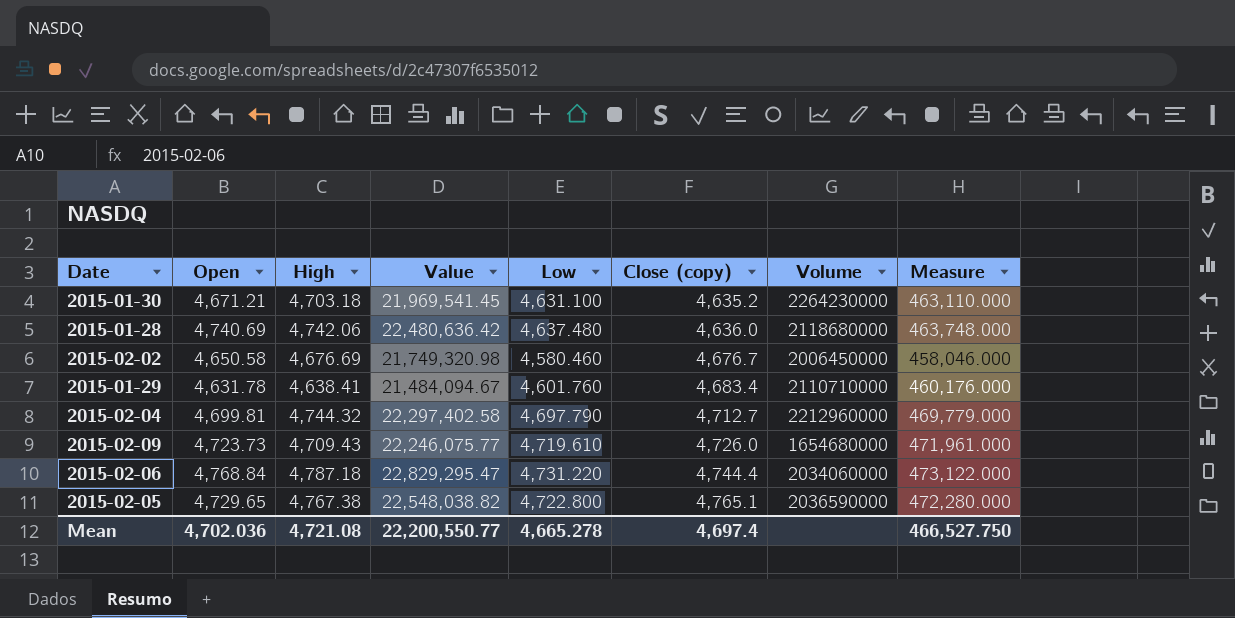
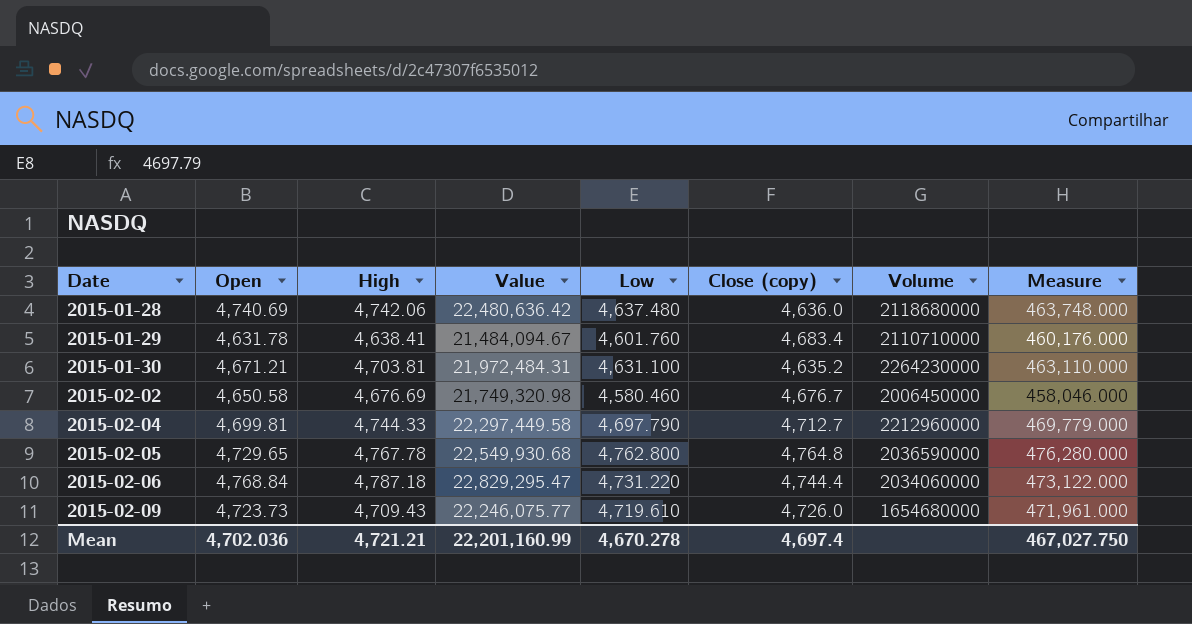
row order: Close (copy) ascending -> Date ascending
2015-01-30 | High: 4,703.18 -> 4,703.81
2015-01-30 | Value: 21,969,541.45 -> 21,972,484.31
2015-02-04 | High: 4,744.32 -> 4,744.33
2015-02-04 | Value: 22,297,402.58 -> 22,297,449.58
2015-02-05 | High: 4,767.38 -> 4,767.78
2015-02-05 | Value: 22,548,038.82 -> 22,549,930.68
2015-02-05 | Low: 4,722.800 -> 4,762.800
2015-02-05 | Close (copy): 4,765.1 -> 4,764.8
2015-02-05 | Measure: 472,280.000 -> 476,280.000
Mean | High: 4,721.08 -> 4,721.21
Mean | Value: 22,200,550.77 -> 22,201,160.99
Mean | Low: 4,665.278 -> 4,670.278
Mean | Measure: 466,527.750 -> 467,027.750

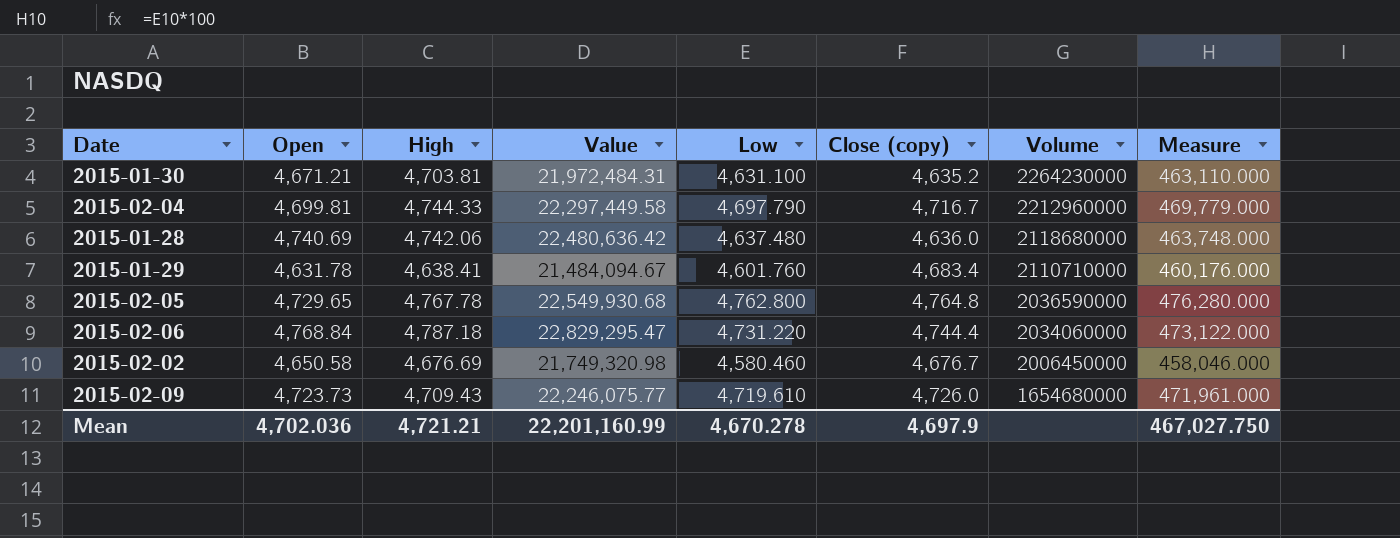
row order: Date ascending -> Volume descending
2015-02-04 | Close (copy): 4,712.7 -> 4,716.7
Mean | Close (copy): 4,697.4 -> 4,697.9

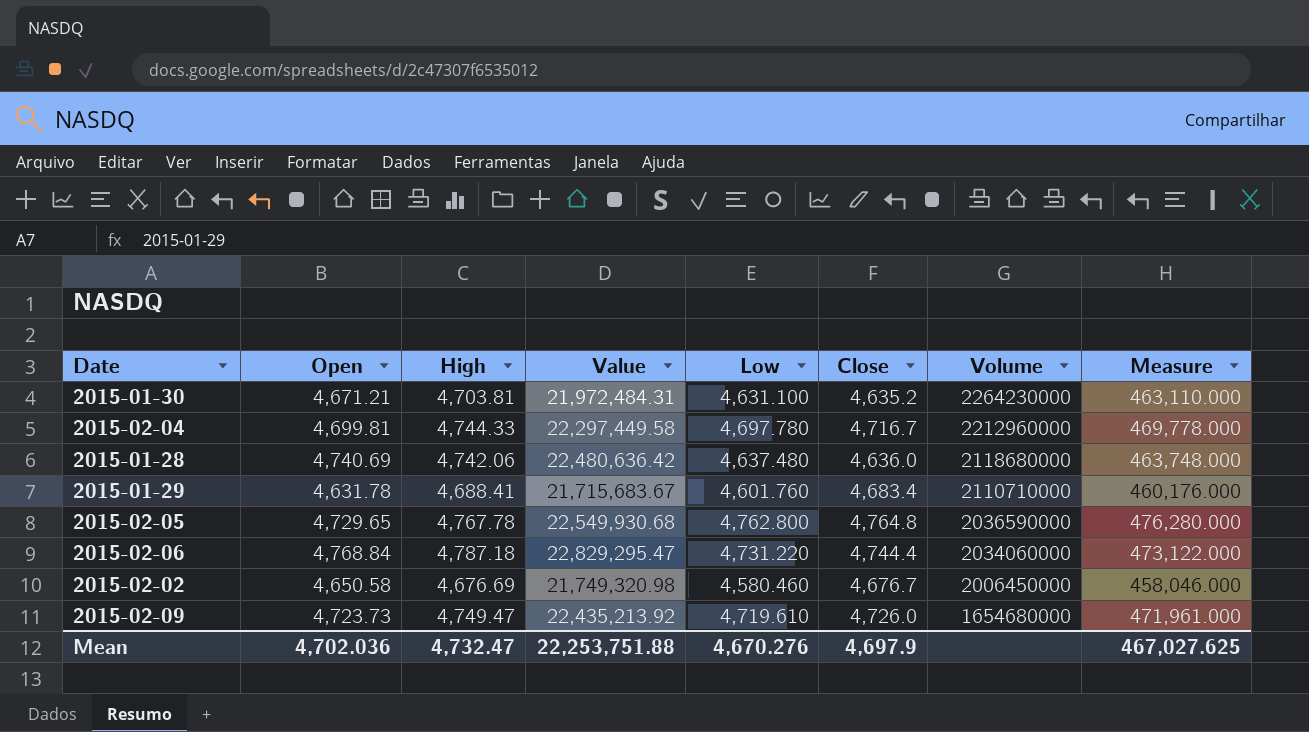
column name: Close (copy) -> Close
2015-02-04 | Low: 4,697.790 -> 4,697.780
2015-02-04 | Measure: 469,779.000 -> 469,778.000
2015-01-29 | High: 4,638.41 -> 4,688.41
2015-01-29 | Value: 21,484,094.67 -> 21,715,683.67
2015-02-09 | High: 4,709.43 -> 4,749.47
2015-02-09 | Value: 22,246,075.77 -> 22,435,213.92
Mean | High: 4,721.21 -> 4,732.47
Mean | Value: 22,201,160.99 -> 22,253,751.88
Mean | Low: 4,670.278 -> 4,670.276
Mean | Measure: 467,027.750 -> 467,027.625

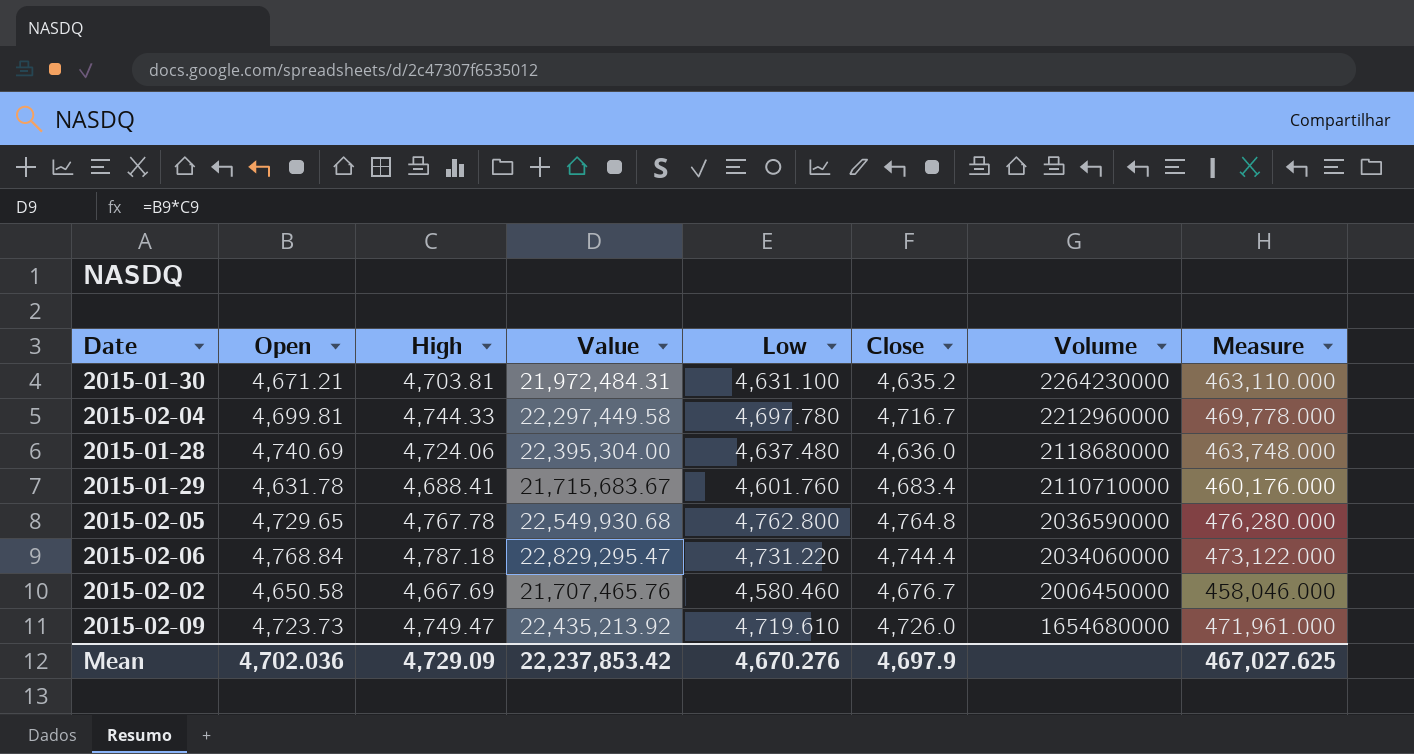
2015-01-28 | High: 4,742.06 -> 4,724.06
2015-01-28 | Value: 22,480,636.42 -> 22,395,304.00
2015-02-02 | High: 4,676.69 -> 4,667.69
2015-02-02 | Value: 21,749,320.98 -> 21,707,465.76
Mean | High: 4,732.47 -> 4,729.09
Mean | Value: 22,253,751.88 -> 22,237,853.42

